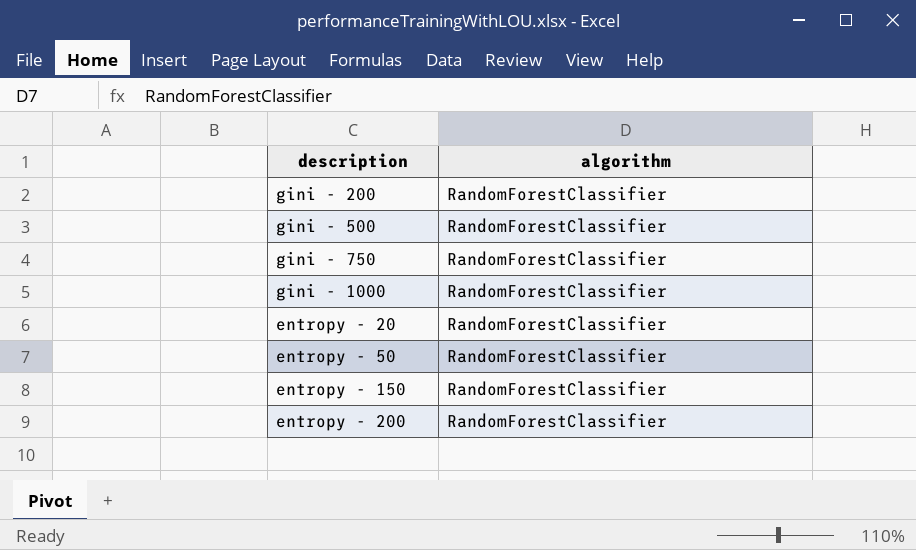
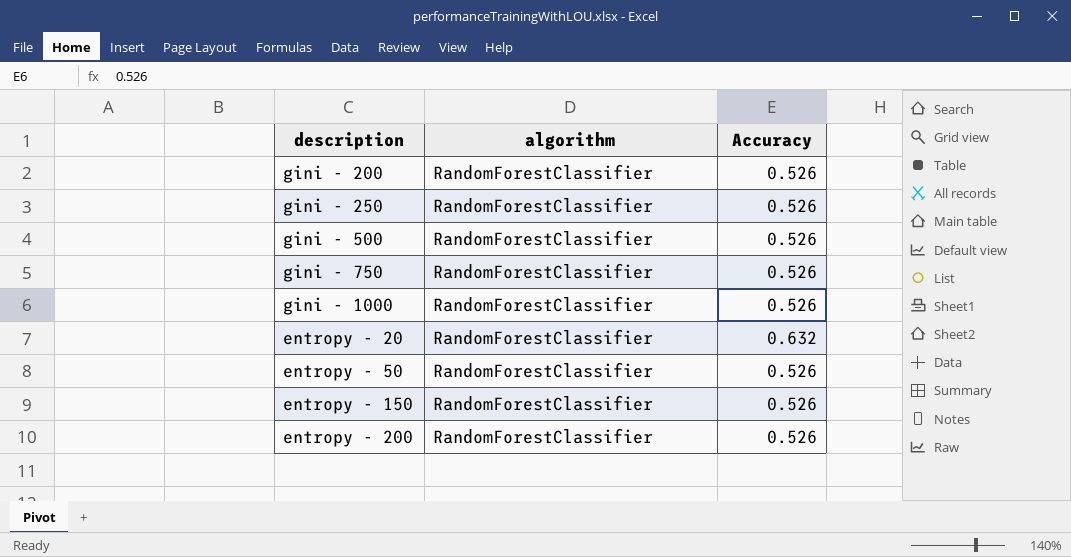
column Accuracy | position: none -> 3
row gini - 250: none -> RandomForestClassifier | 0.526

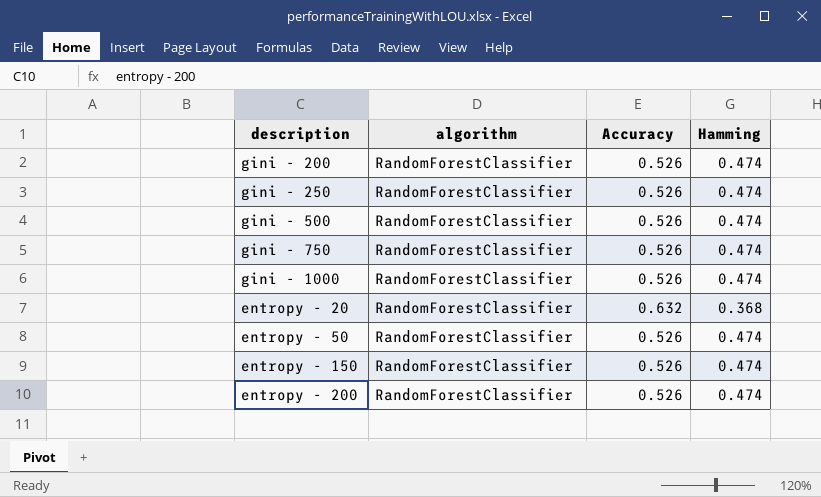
column Hamming | position: none -> 4

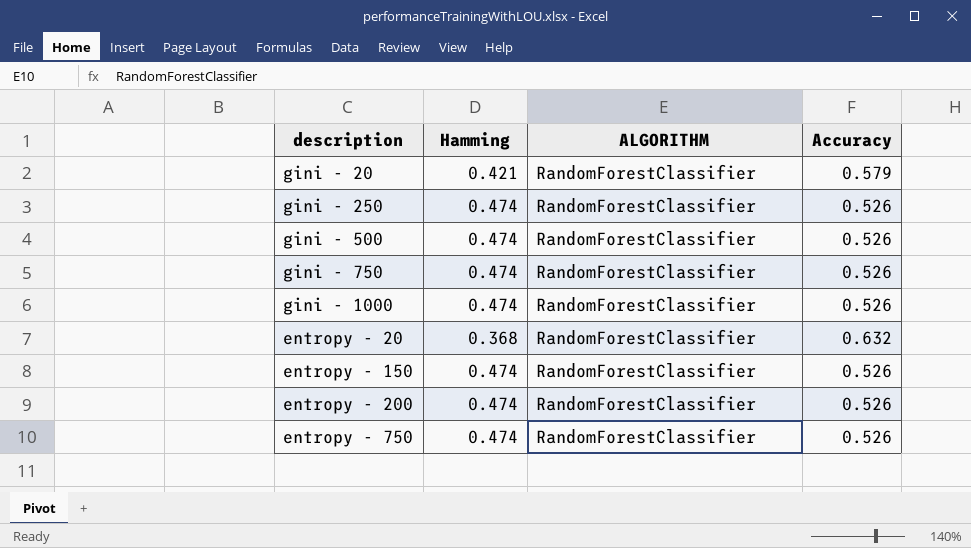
column Hamming | position: 4 -> 2
column name: algorithm -> ALGORITHM
row gini - 200: RandomForestClassifier | 0.526 | 0.474 -> none
row entropy - 50: RandomForestClassifier | 0.526 | 0.474 -> none
row gini - 20: none -> 0.421 | RandomForestClassifier | 0.579
row entropy - 750: none -> 0.474 | RandomForestClassifier | 0.526

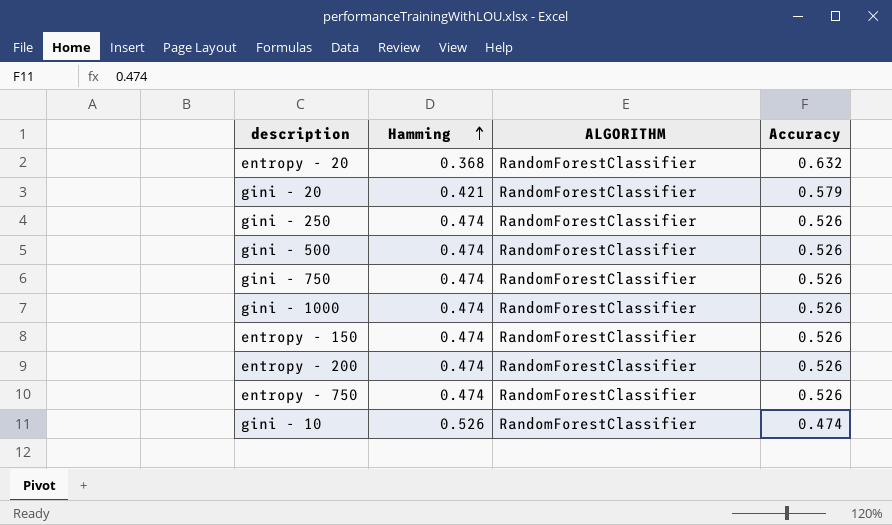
row order: none -> Hamming ascending
row gini - 10: none -> 0.526 | RandomForestClassifier | 0.474

